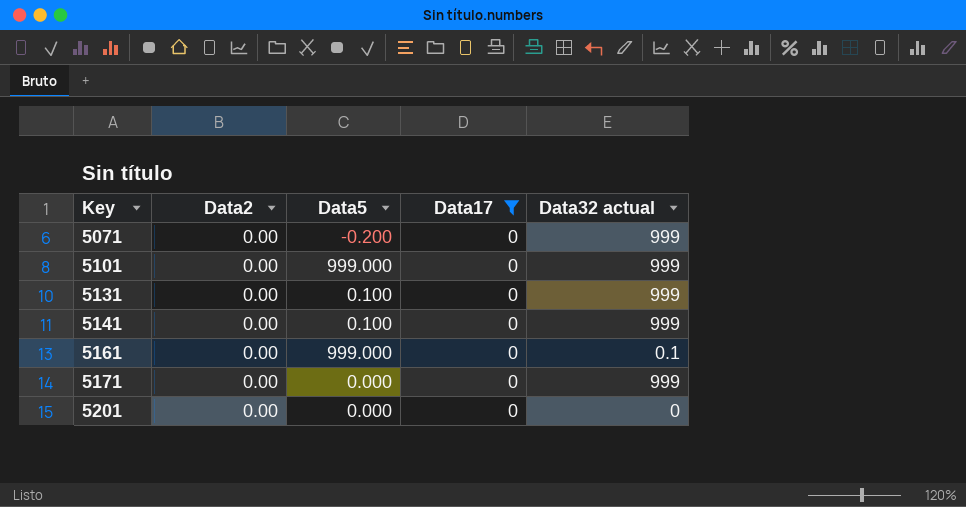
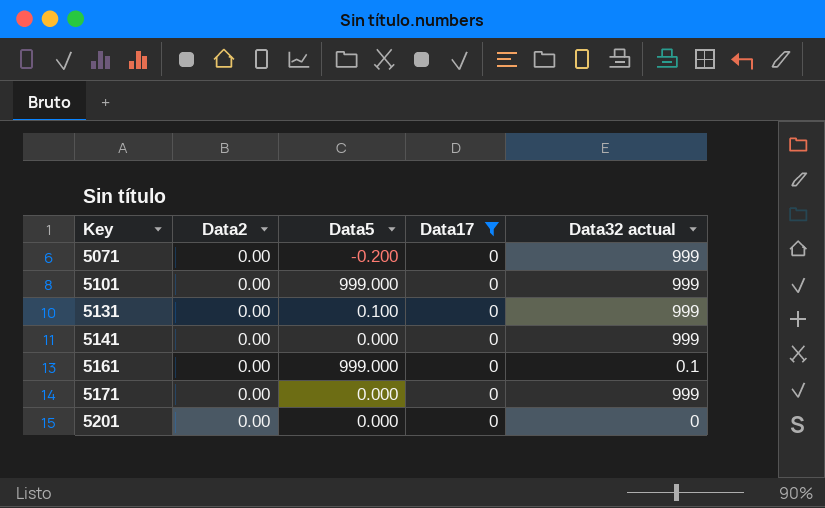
5141 | Data5: 0.100 -> 0.000

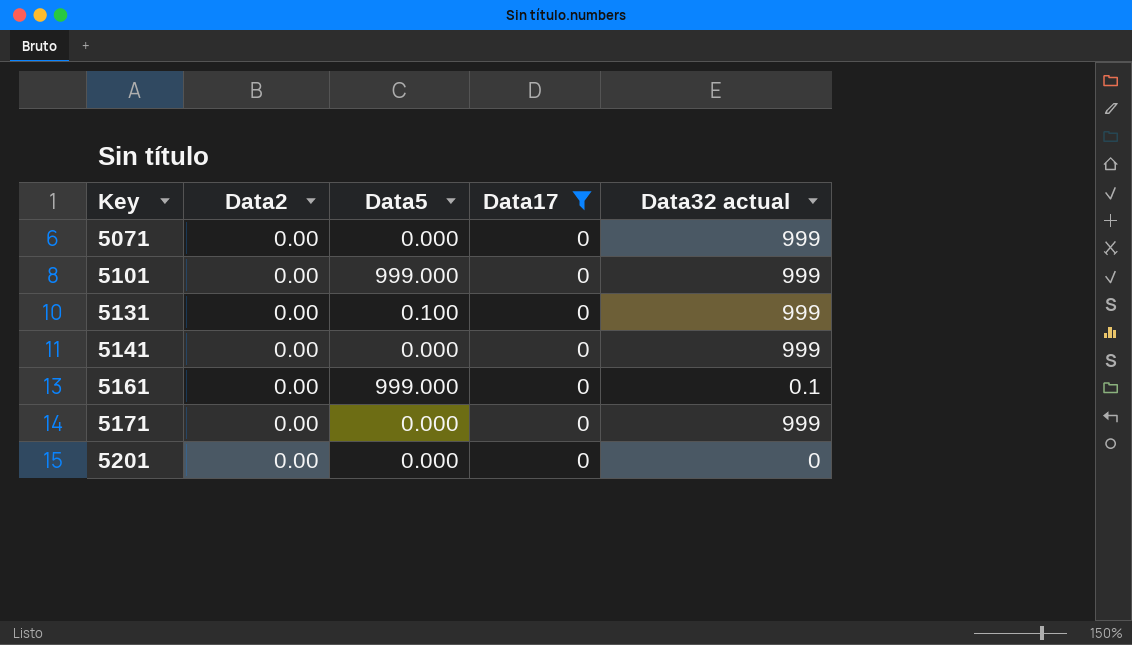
5071 | Data5: -0.200 -> 0.000

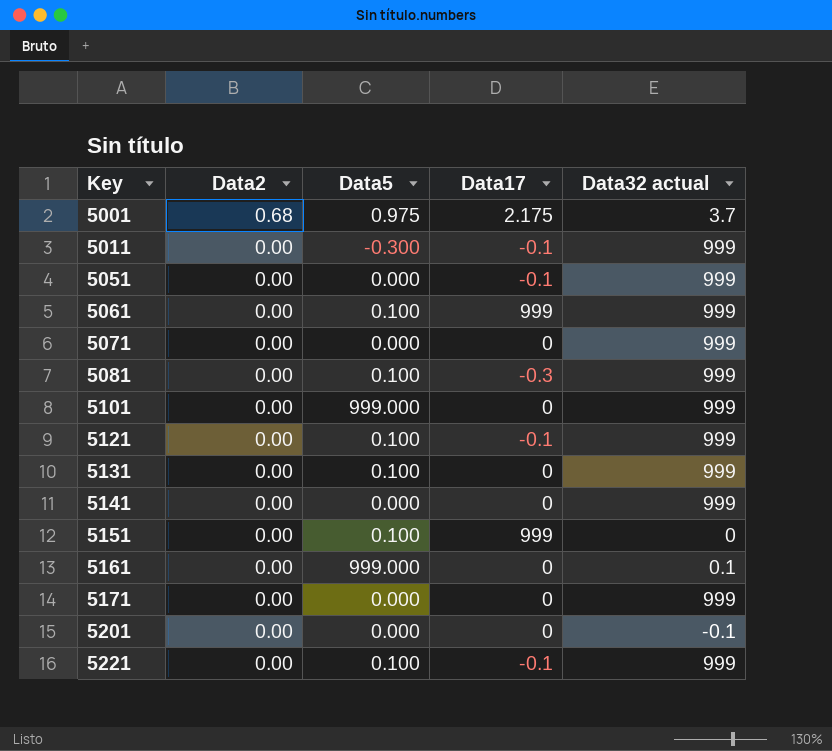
filter: Data17 = 0 -> none
5201 | Data32 actual: 0 -> -0.1

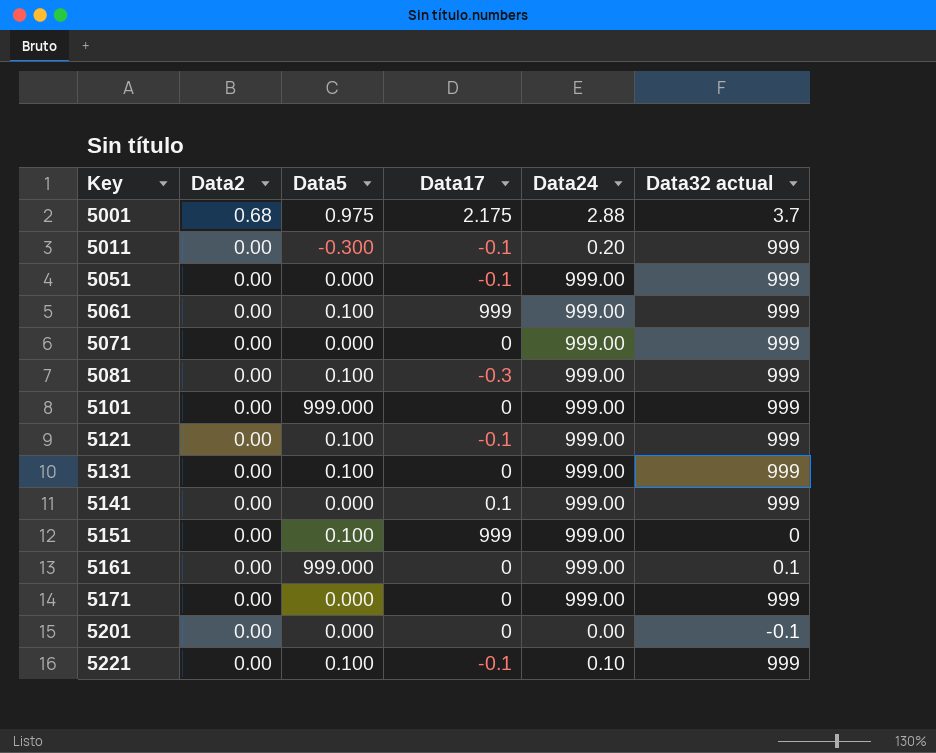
column Data24 | position: none -> 5
5141 | Data17: 0 -> 0.1

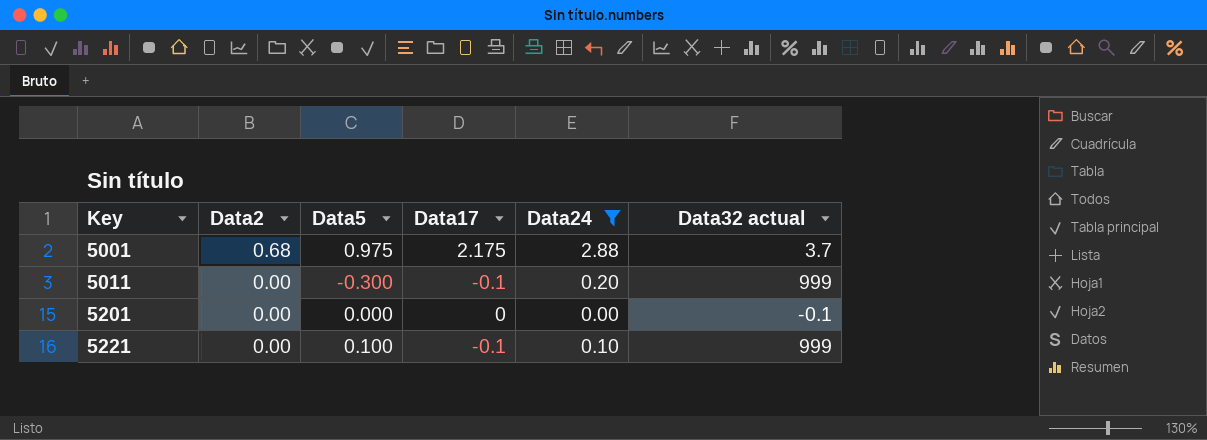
filter: none -> Data24 != 999.00

